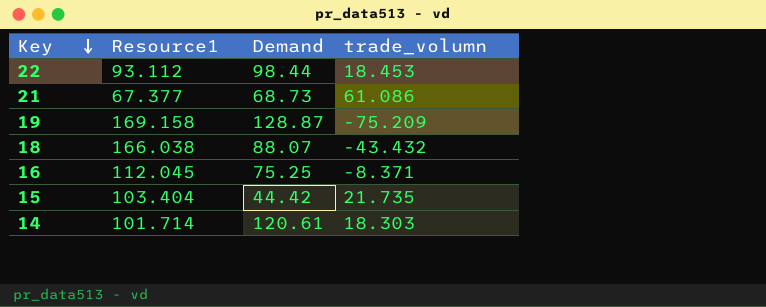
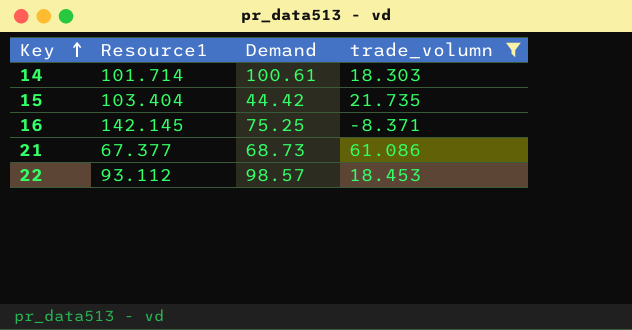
filter: none -> trade_volumn >= -8.371
row order: Key descending -> Key ascending
14 | Demand: 120.61 -> 100.61
16 | Resource1: 112.045 -> 142.145
22 | Demand: 98.44 -> 98.57

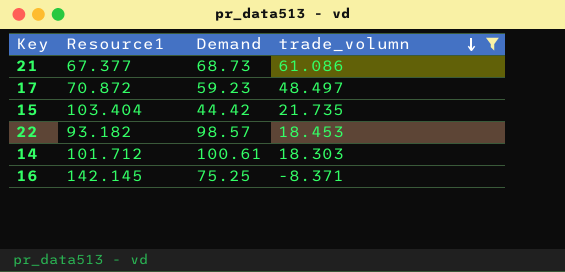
row order: Key ascending -> trade_volumn descending
row 17: none -> 70.872 | 59.23 | 48.497
22 | Resource1: 93.112 -> 93.182
14 | Resource1: 101.714 -> 101.712

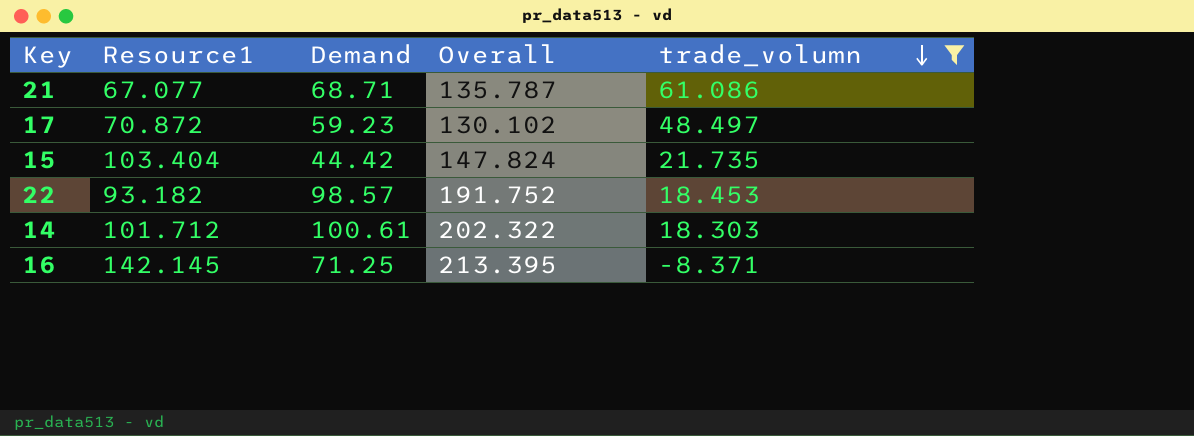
column Overall | formula: none -> [Resource1] + [Demand]
21 | Resource1: 67.377 -> 67.077
21 | Demand: 68.73 -> 68.71
16 | Demand: 75.25 -> 71.25

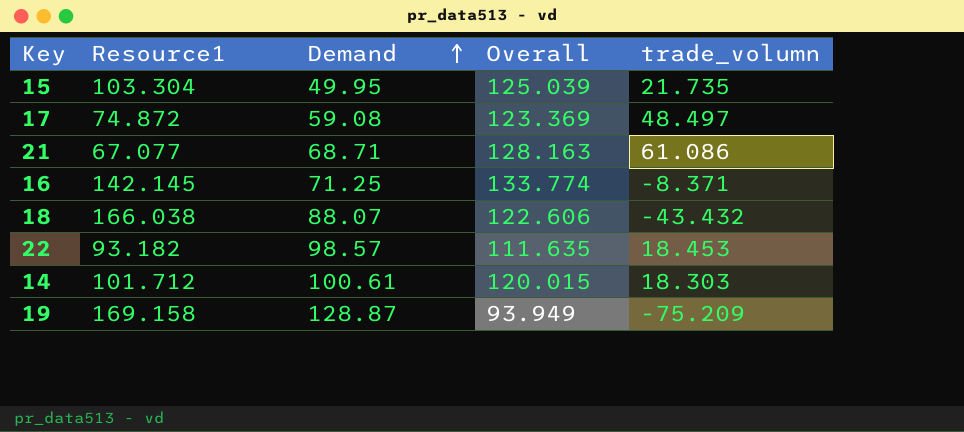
filter: trade_volumn >= -8.371 -> none
row order: trade_volumn descending -> Demand ascending
column Overall | formula: [Resource1] + [Demand] -> [Resource1] + [trade_volumn]
15 | Resource1: 103.404 -> 103.304
15 | Demand: 44.42 -> 49.95
17 | Resource1: 70.872 -> 74.872
17 | Demand: 59.23 -> 59.08

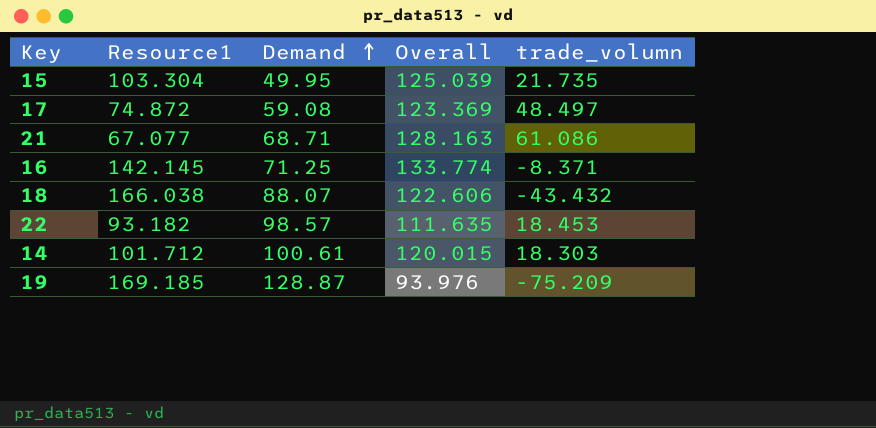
19 | Resource1: 169.158 -> 169.185
19 | Overall: 93.949 -> 93.976

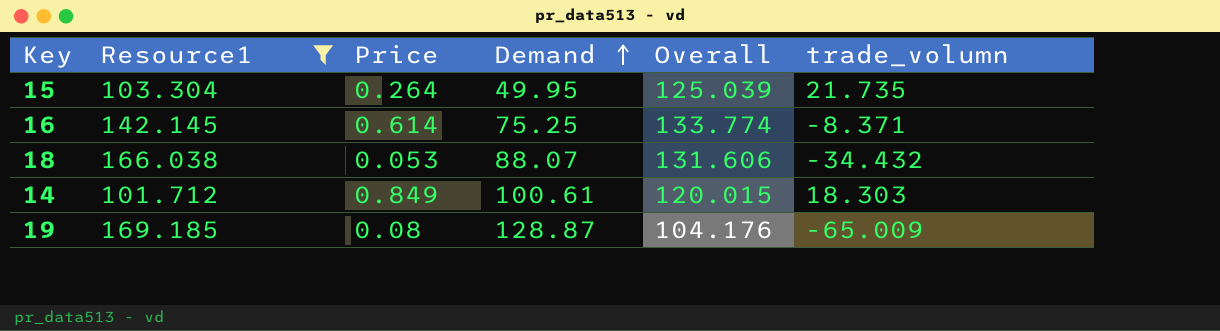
filter: none -> Resource1 >= 101.712
column Price | position: none -> 3
16 | Demand: 71.25 -> 75.25
18 | Overall: 122.606 -> 131.606
18 | trade_volumn: -43.432 -> -34.432
19 | Overall: 93.976 -> 104.176
19 | trade_volumn: -75.209 -> -65.009

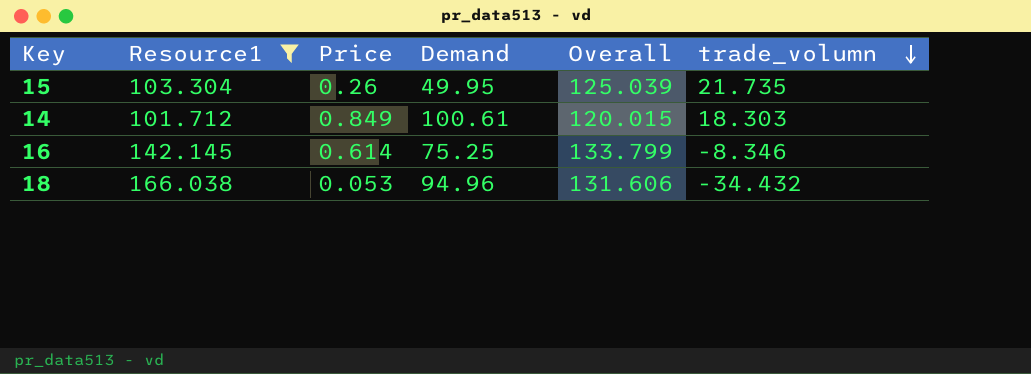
row order: Demand ascending -> trade_volumn descending
row 19: 169.185 | 0.08 | 128.87 | 104.176 | -65.009 -> none
15 | Price: 0.264 -> 0.26
16 | Overall: 133.774 -> 133.799
16 | trade_volumn: -8.371 -> -8.346
18 | Demand: 88.07 -> 94.96

